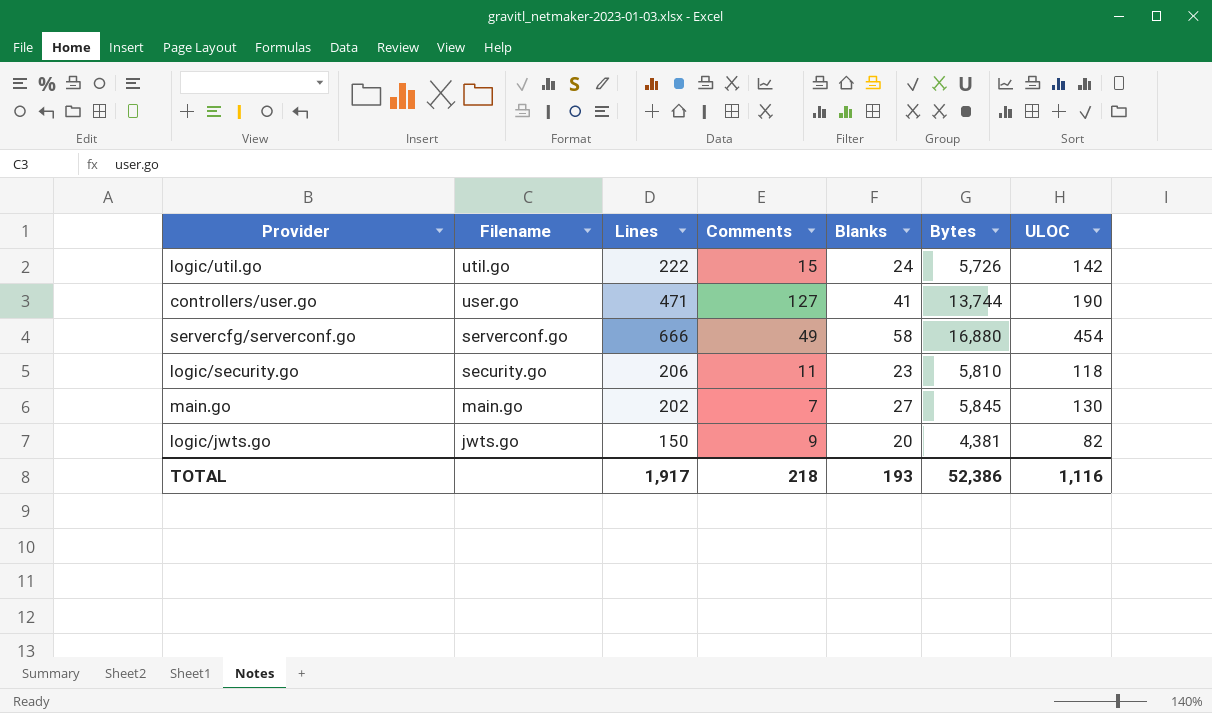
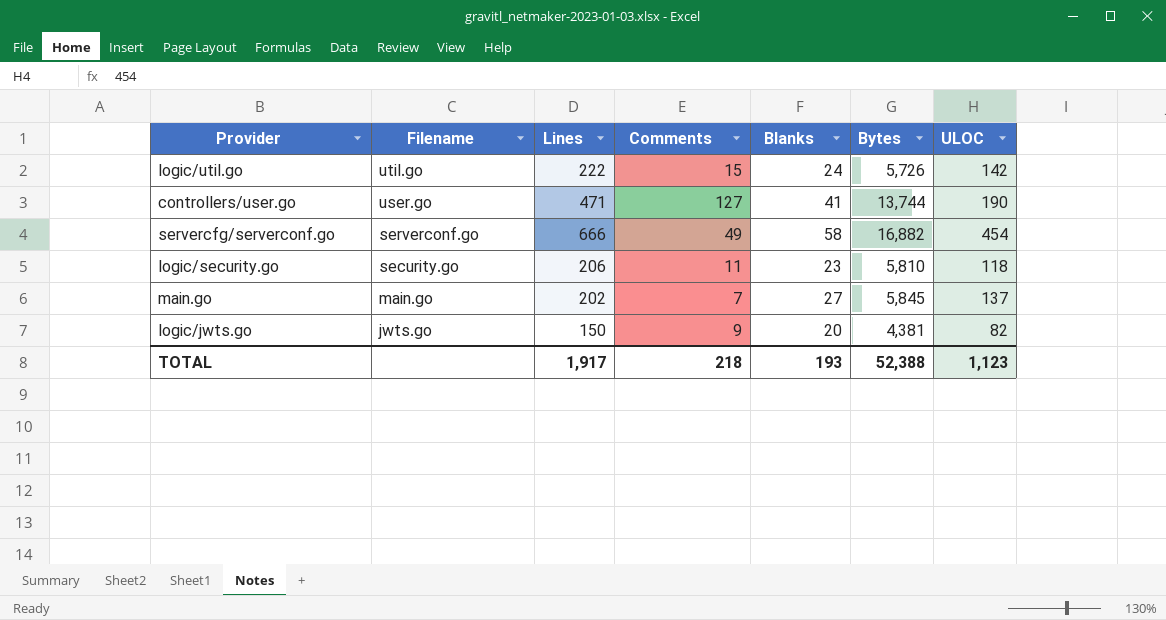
servercfg/serverconf.go | Bytes: 16,880 -> 16,882
main.go | ULOC: 130 -> 137
TOTAL | Bytes: 52,386 -> 52,388
TOTAL | ULOC: 1,116 -> 1,123

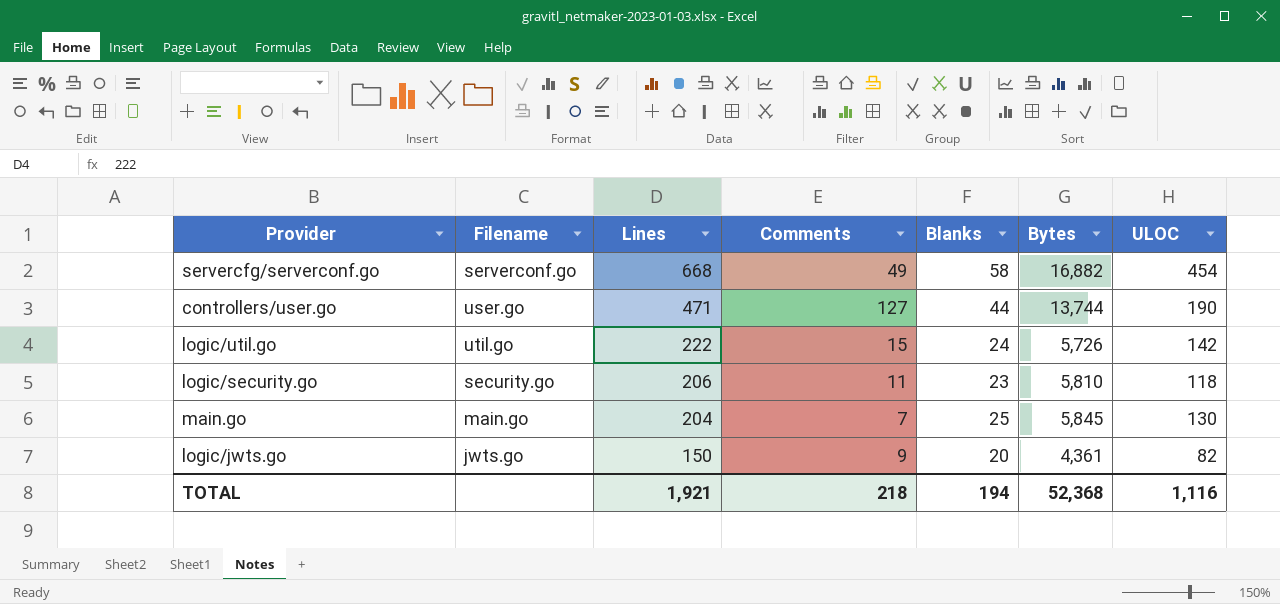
row order: Filename descending -> Lines descending
servercfg/serverconf.go | Lines: 666 -> 668
controllers/user.go | Blanks: 41 -> 44
main.go | Lines: 202 -> 204
main.go | Blanks: 27 -> 25
main.go | ULOC: 137 -> 130
logic/jwts.go | Bytes: 4,381 -> 4,361
TOTAL | Lines: 1,917 -> 1,921
TOTAL | Blanks: 193 -> 194
TOTAL | Bytes: 52,388 -> 52,368
TOTAL | ULOC: 1,123 -> 1,116

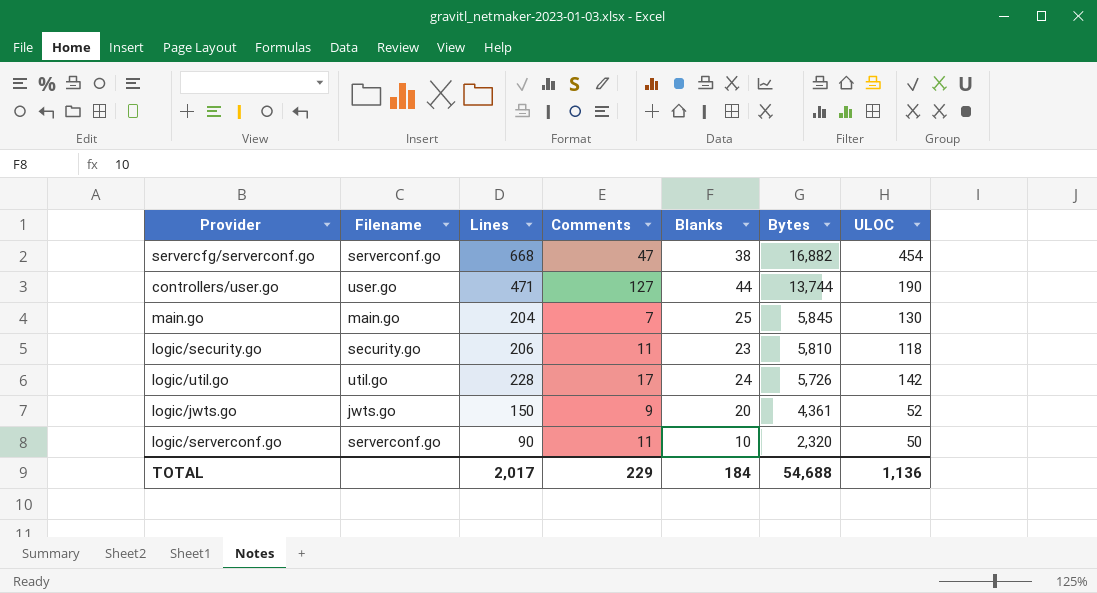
row order: Lines descending -> Bytes descending
servercfg/serverconf.go | Comments: 49 -> 47
servercfg/serverconf.go | Blanks: 58 -> 38
logic/util.go | Lines: 222 -> 228
logic/util.go | Comments: 15 -> 17
logic/jwts.go | ULOC: 82 -> 52
row logic/serverconf.go: none -> serverconf.go | 90 | 11 | 10 | 2,320 | 50
TOTAL | Lines: 1,921 -> 2,017
TOTAL | Comments: 218 -> 229
TOTAL | Blanks: 194 -> 184
TOTAL | Bytes: 52,368 -> 54,688
TOTAL | ULOC: 1,116 -> 1,136

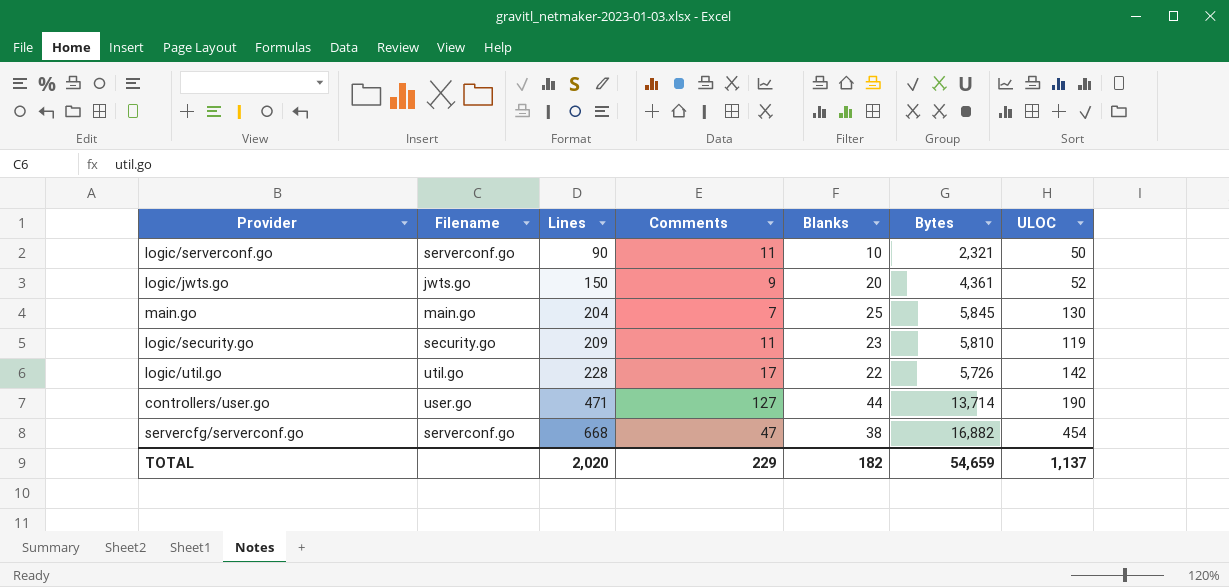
row order: Bytes descending -> Lines ascending
logic/serverconf.go | Bytes: 2,320 -> 2,321
logic/security.go | Lines: 206 -> 209
logic/security.go | ULOC: 118 -> 119
logic/util.go | Blanks: 24 -> 22
controllers/user.go | Bytes: 13,744 -> 13,714
TOTAL | Lines: 2,017 -> 2,020
TOTAL | Blanks: 184 -> 182
TOTAL | Bytes: 54,688 -> 54,659
TOTAL | ULOC: 1,136 -> 1,137

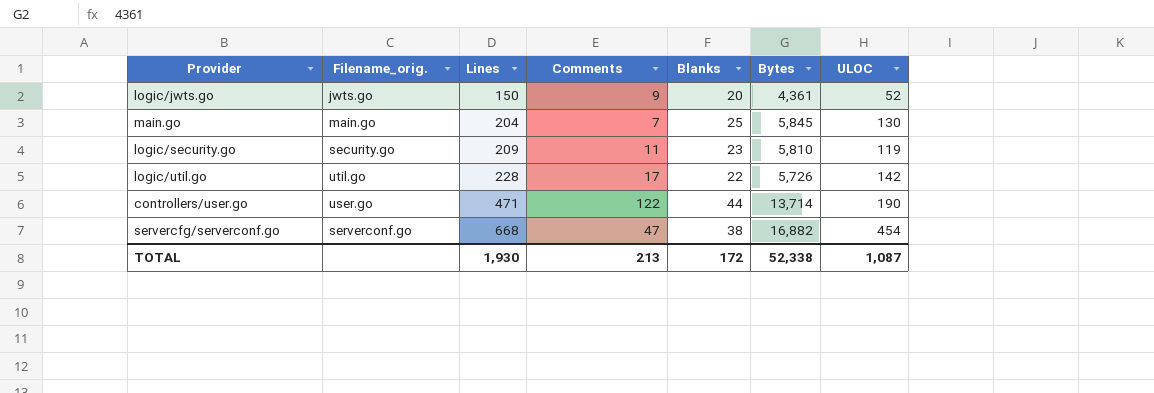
column name: Filename -> Filename_orig.
row logic/serverconf.go: serverconf.go | 90 | 11 | 10 | 2,321 | 50 -> none
controllers/user.go | Comments: 127 -> 122
TOTAL | Lines: 2,020 -> 1,930
TOTAL | Comments: 229 -> 213
TOTAL | Blanks: 182 -> 172
TOTAL | Bytes: 54,659 -> 52,338
TOTAL | ULOC: 1,137 -> 1,087

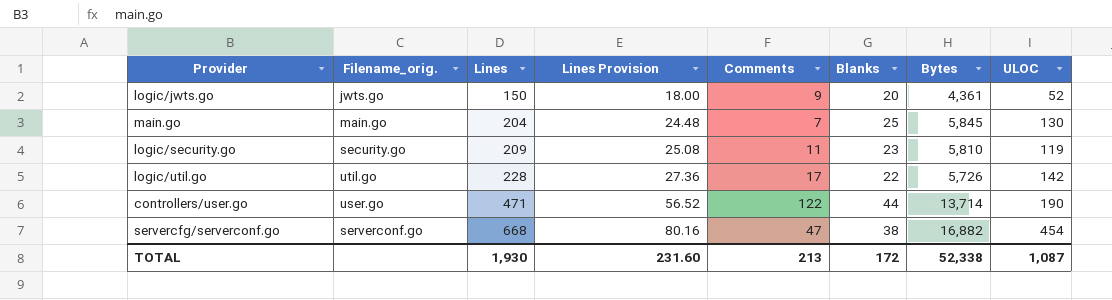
column Lines Provision | formula: none -> [Lines] * 0.12

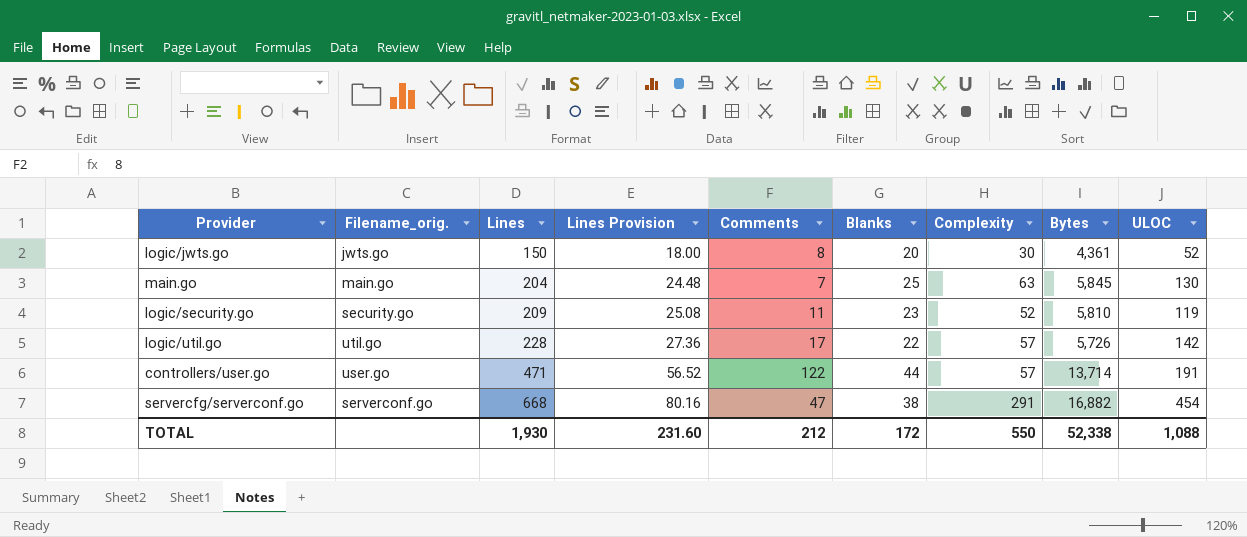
column Complexity | position: none -> 7
logic/jwts.go | Comments: 9 -> 8
controllers/user.go | ULOC: 190 -> 191
TOTAL | Comments: 213 -> 212
TOTAL | ULOC: 1,087 -> 1,088

